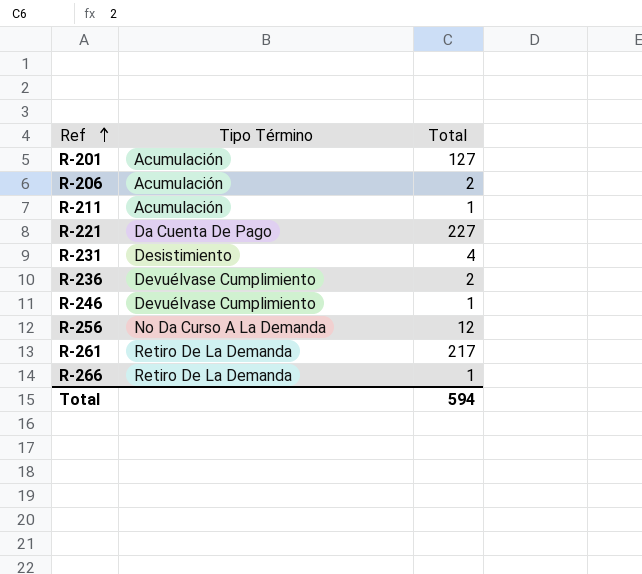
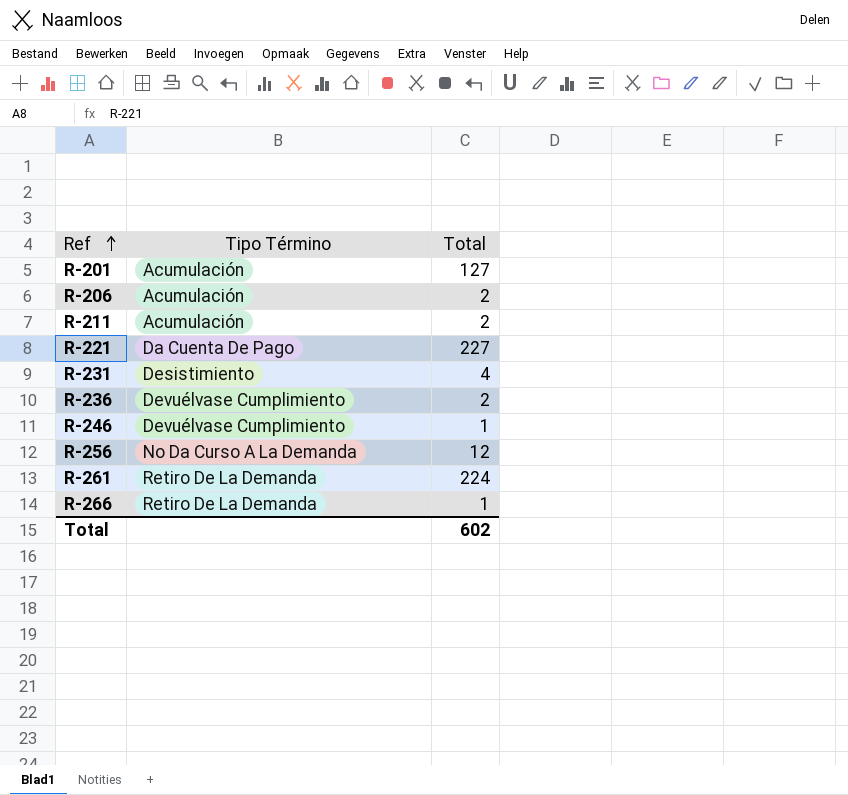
R-211 | Total: 1 -> 2
R-261 | Total: 217 -> 224
Total | Total: 594 -> 602

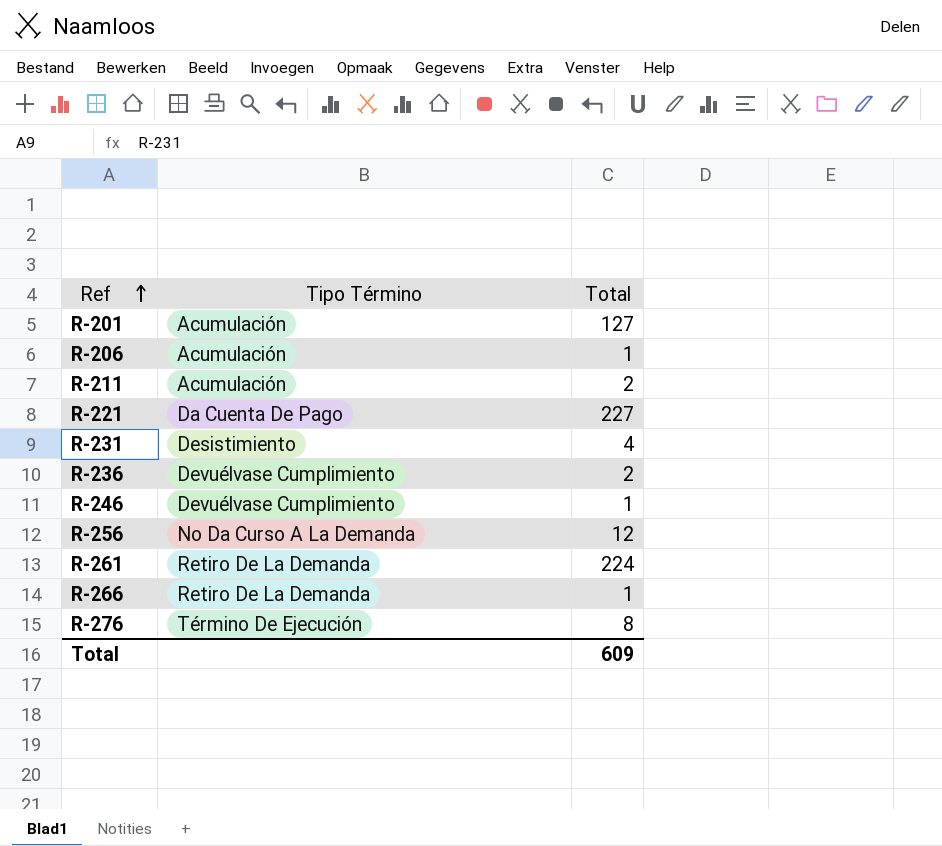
R-206 | Total: 2 -> 1
row R-276: none -> Término De Ejecución | 8
Total | Total: 602 -> 609

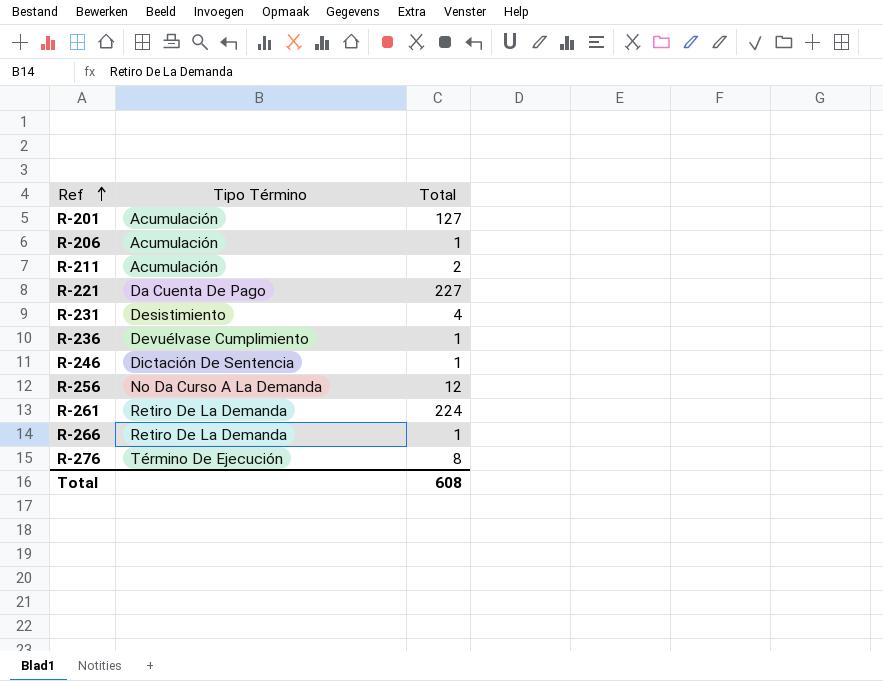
R-236 | Total: 2 -> 1
R-246 | Tipo Término: Devuélvase Cumplimiento -> Dictación De Sentencia
Total | Total: 609 -> 608

